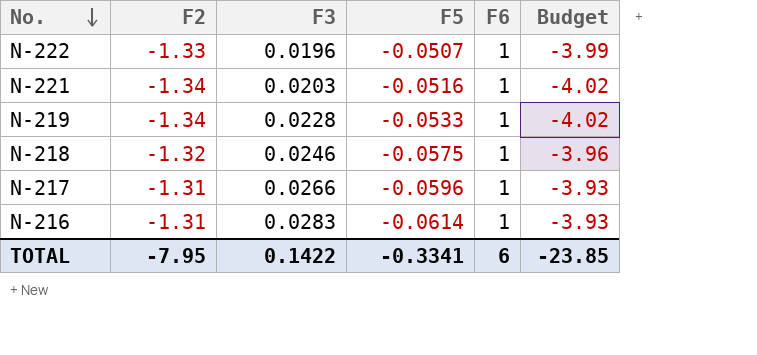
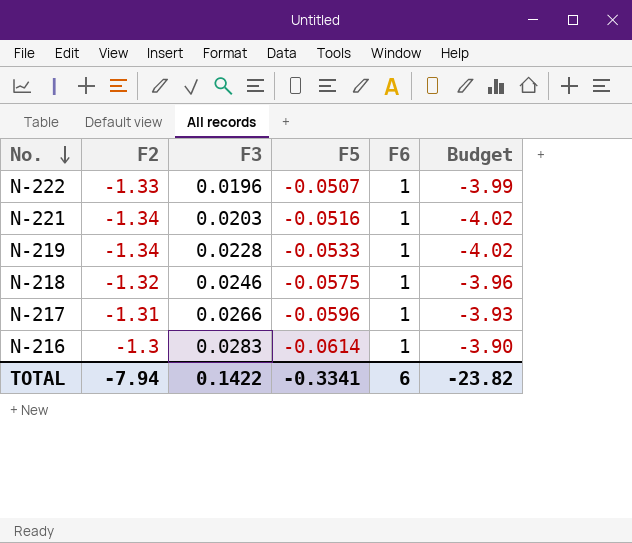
N-216 | F2: -1.31 -> -1.3
N-216 | Budget: -3.93 -> -3.90
TOTAL | F2: -7.95 -> -7.94
TOTAL | Budget: -23.85 -> -23.82

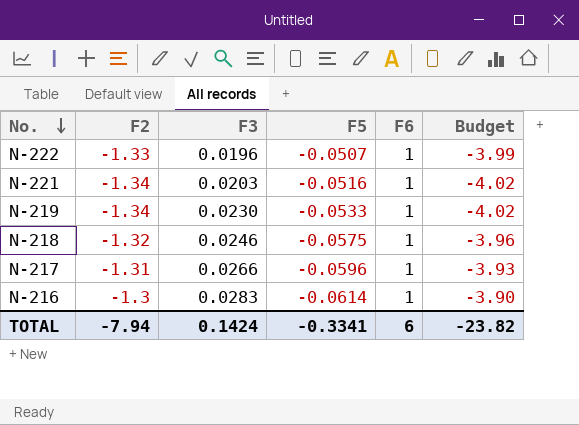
N-219 | F3: 0.0228 -> 0.0230
TOTAL | F3: 0.1422 -> 0.1424

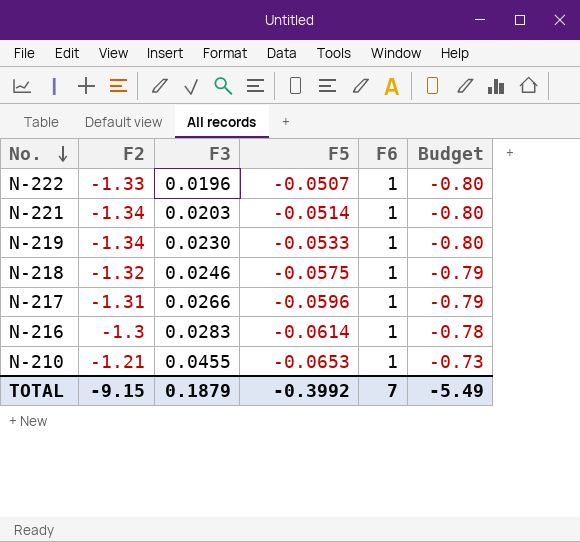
column Budget | formula: [F2] * 3 -> [F2] * 0.6
N-221 | F5: -0.0516 -> -0.0514
row N-210: none -> -1.21 | 0.0455 | -0.0653 | 1 | -0.73
TOTAL | F2: -7.94 -> -9.15
TOTAL | F3: 0.1424 -> 0.1879
TOTAL | F5: -0.3341 -> -0.3992
TOTAL | F6: 6 -> 7
TOTAL | Budget: -23.82 -> -5.49

